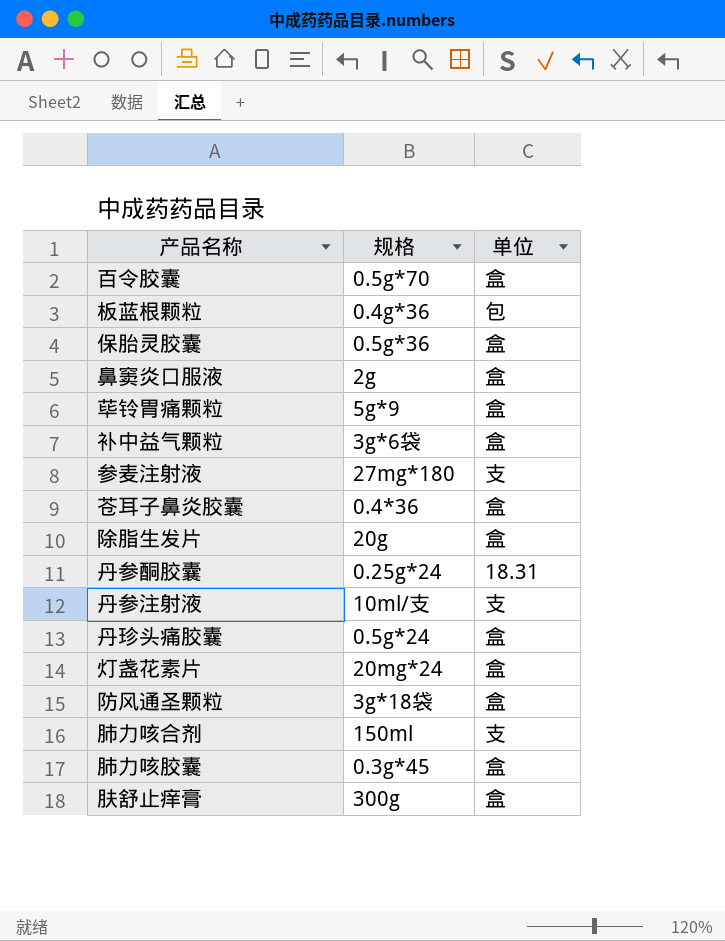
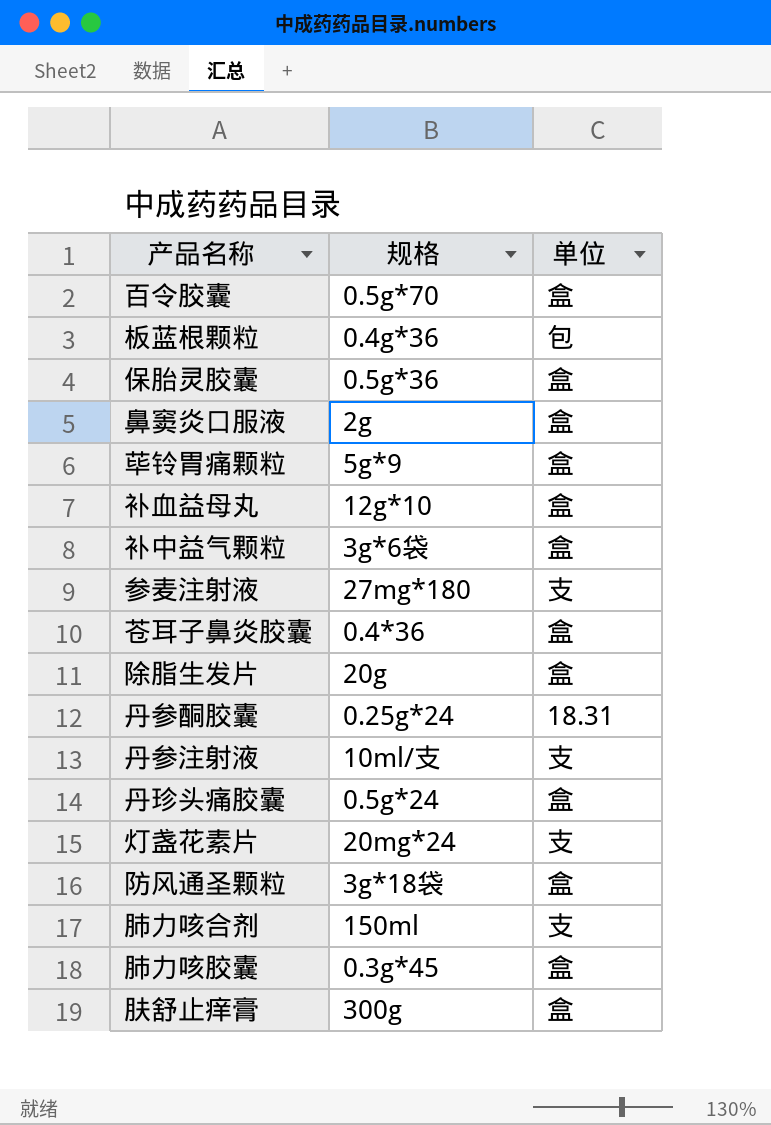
row 补血益母丸: none -> 12g*10 | 盒
灯盏花素片 | 单位: 盒 -> 支

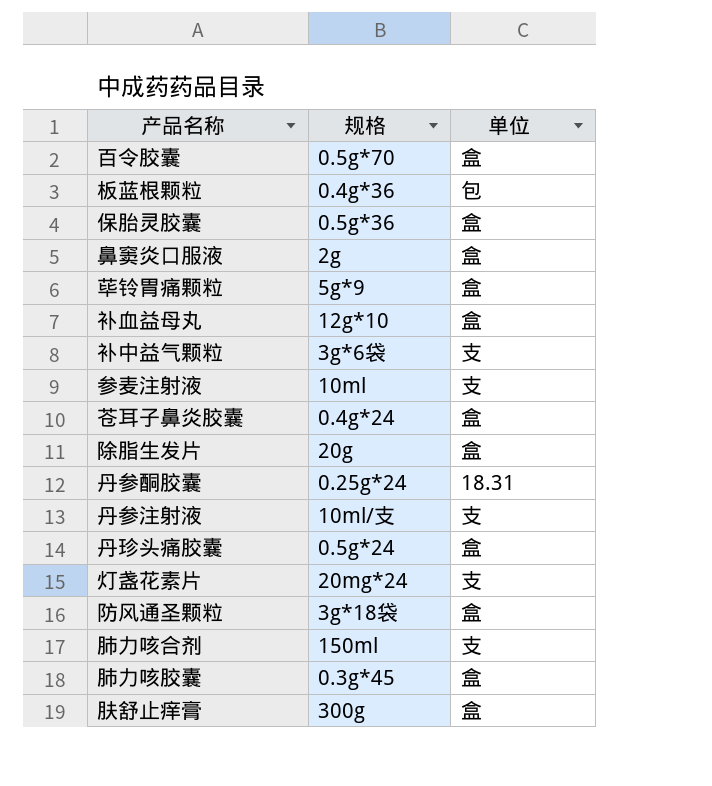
补中益气颗粒 | 单位: 盒 -> 支
参麦注射液 | 规格: 27mg*180 -> 10ml
苍耳子鼻炎胶囊 | 规格: 0.4*36 -> 0.4g*24

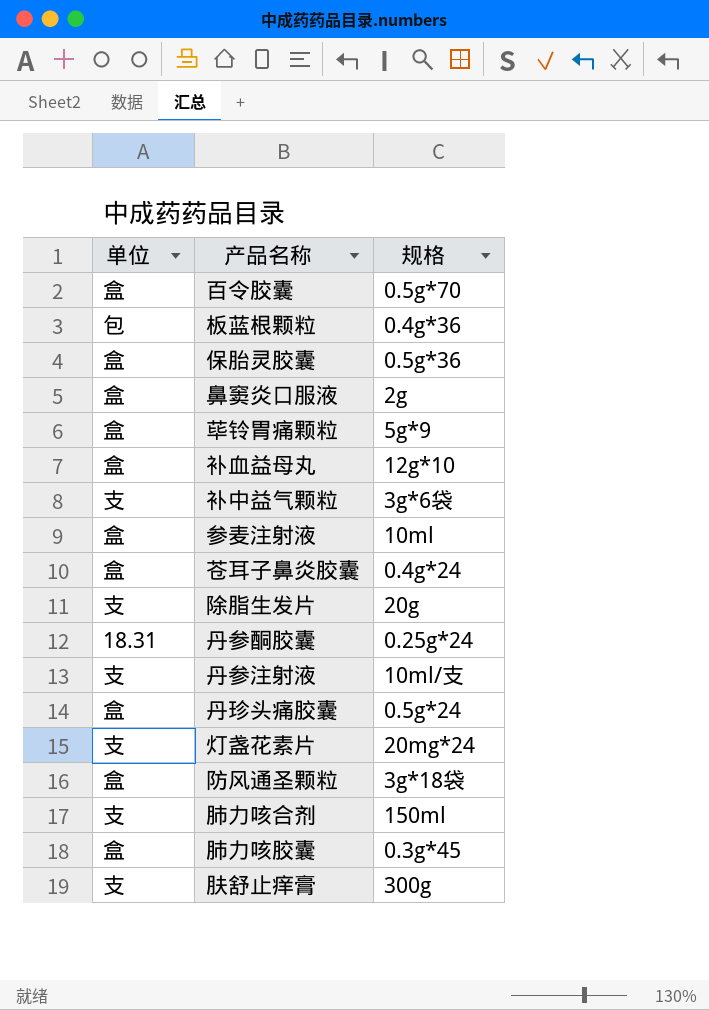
column 单位 | position: 3 -> 1
参麦注射液 | 单位: 支 -> 盒
除脂生发片 | 单位: 盒 -> 支
肤舒止痒膏 | 单位: 盒 -> 支

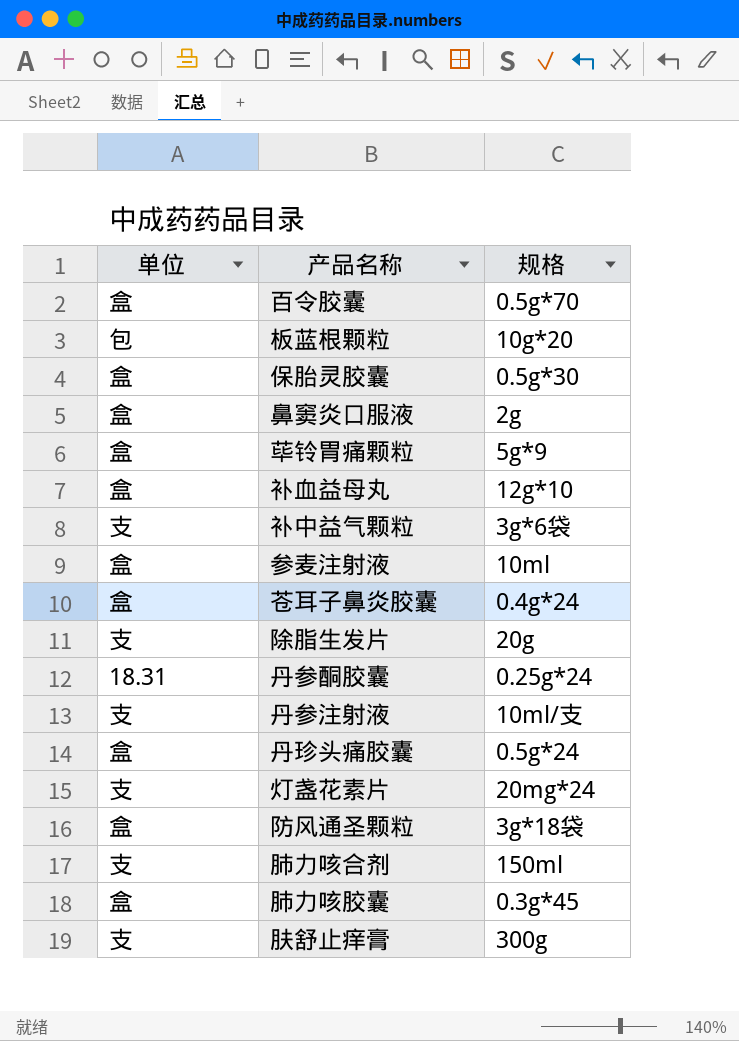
板蓝根颗粒 | 规格: 0.4g*36 -> 10g*20
保胎灵胶囊 | 规格: 0.5g*36 -> 0.5g*30

